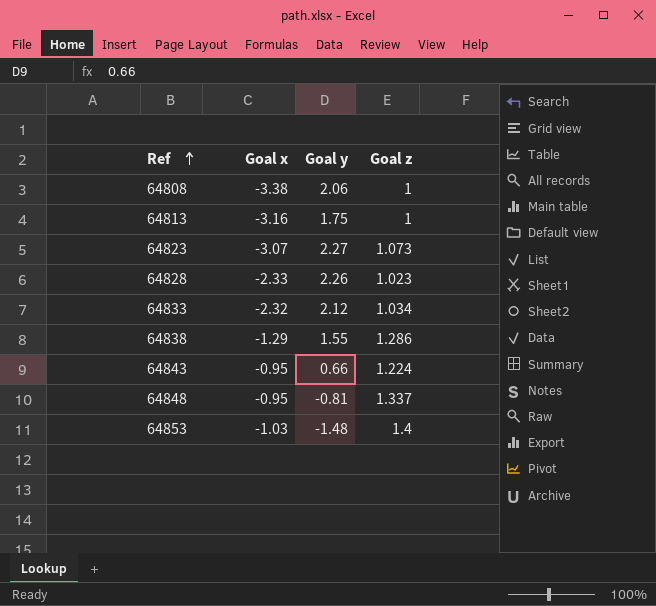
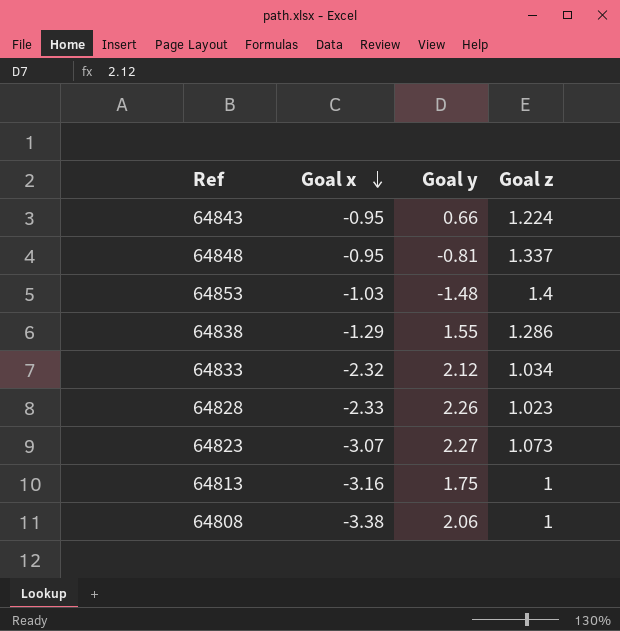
row order: Ref ascending -> Goal x descending

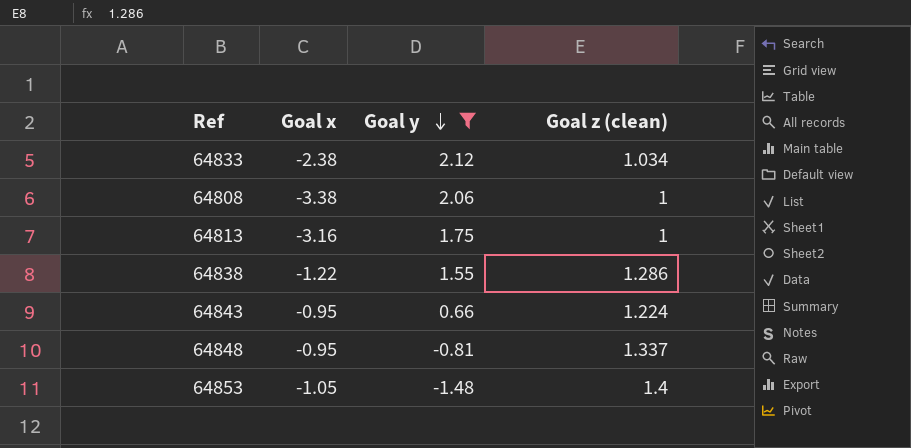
filter: none -> Goal y <= 2.12
row order: Goal x descending -> Goal y descending
column name: Goal z -> Goal z (clean)
64833 | Goal x: -2.32 -> -2.38
64838 | Goal x: -1.29 -> -1.22
64853 | Goal x: -1.03 -> -1.05

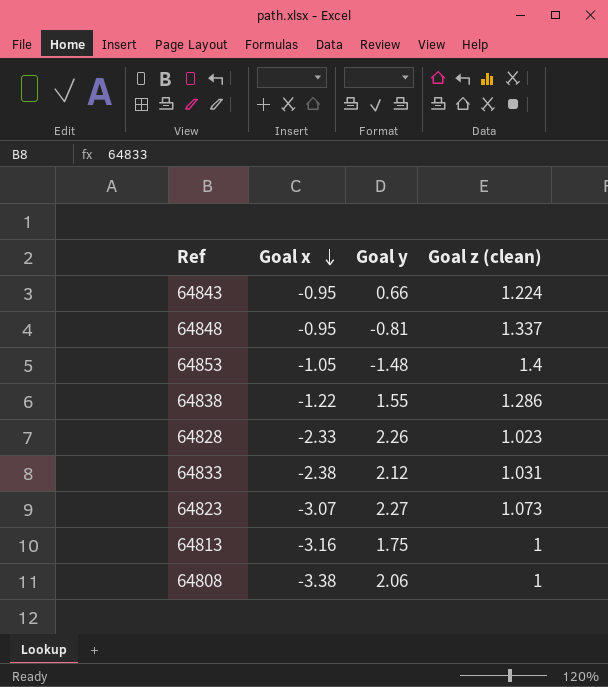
filter: Goal y <= 2.12 -> none
row order: Goal y descending -> Goal x descending
64833 | Goal z (clean): 1.034 -> 1.031

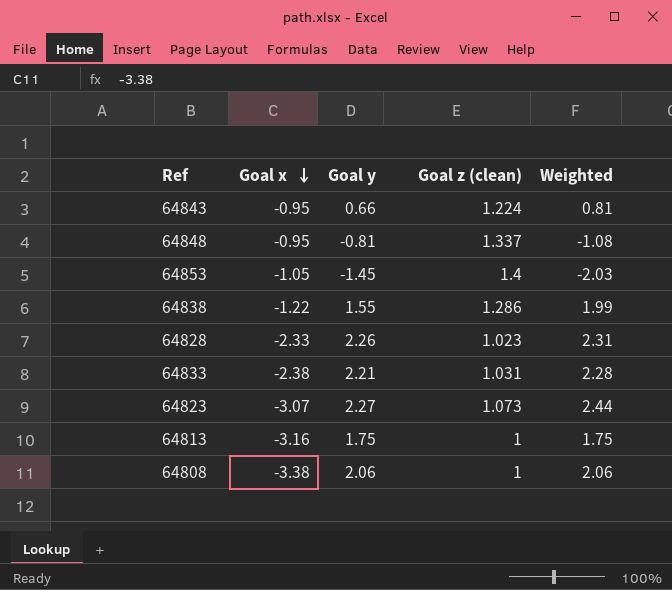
column Weighted | formula: none -> [Goal y] * [Goal z (clean)]
64853 | Goal y: -1.48 -> -1.45
64833 | Goal y: 2.12 -> 2.21

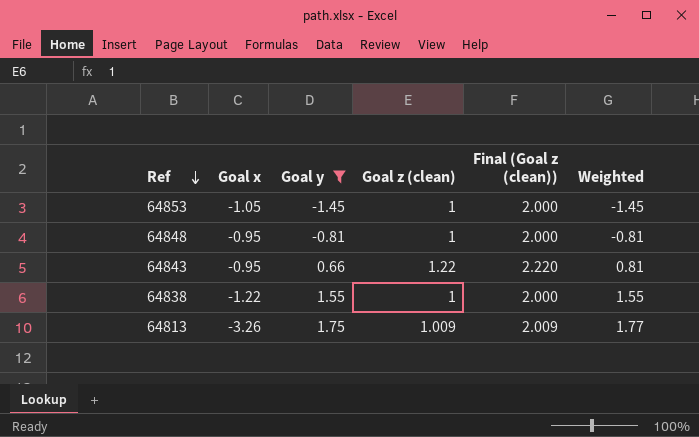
filter: none -> Goal y <= 1.75
row order: Goal x descending -> Ref descending
column Final (Goal z (clean)) | formula: none -> [Goal z (clean)] + 1
64853 | Goal z (clean): 1.4 -> 1
64853 | Weighted: -2.03 -> -1.45
64848 | Goal z (clean): 1.337 -> 1
64848 | Weighted: -1.08 -> -0.81
64843 | Goal z (clean): 1.224 -> 1.22
64838 | Goal z (clean): 1.286 -> 1
64838 | Weighted: 1.99 -> 1.55
64813 | Goal x: -3.16 -> -3.26
64813 | Goal z (clean): 1 -> 1.009
64813 | Weighted: 1.75 -> 1.77

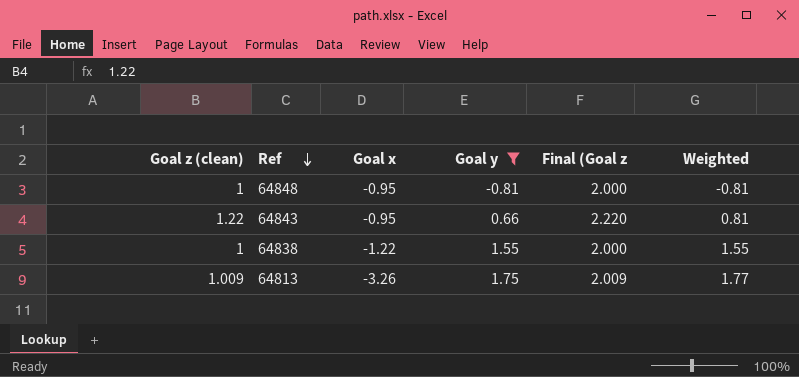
column Goal z (clean) | position: 4 -> 1
column name: Final (Goal z (clean)) -> Final (Goal z
row 64853: -1.05 | -1.45 | 1 | 2.000 | -1.45 -> none

